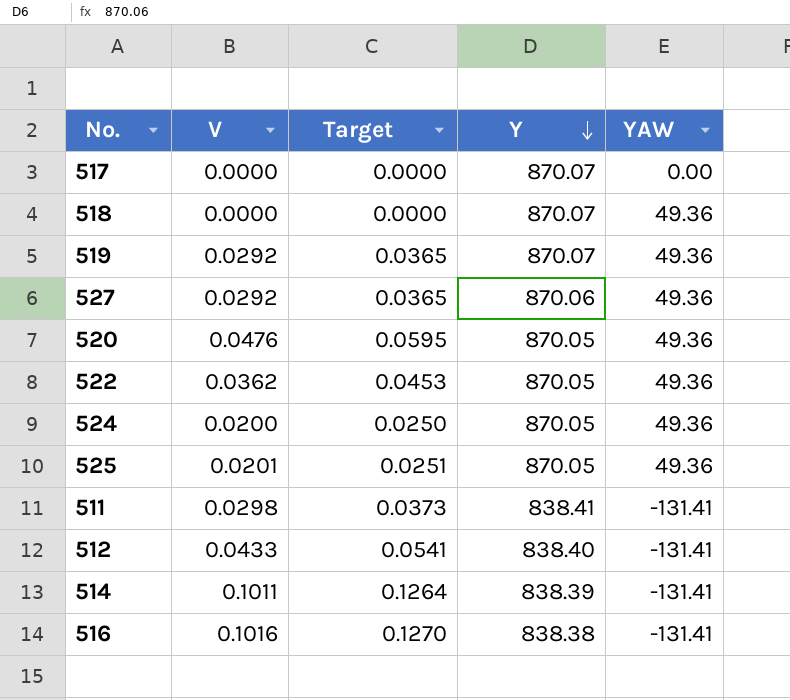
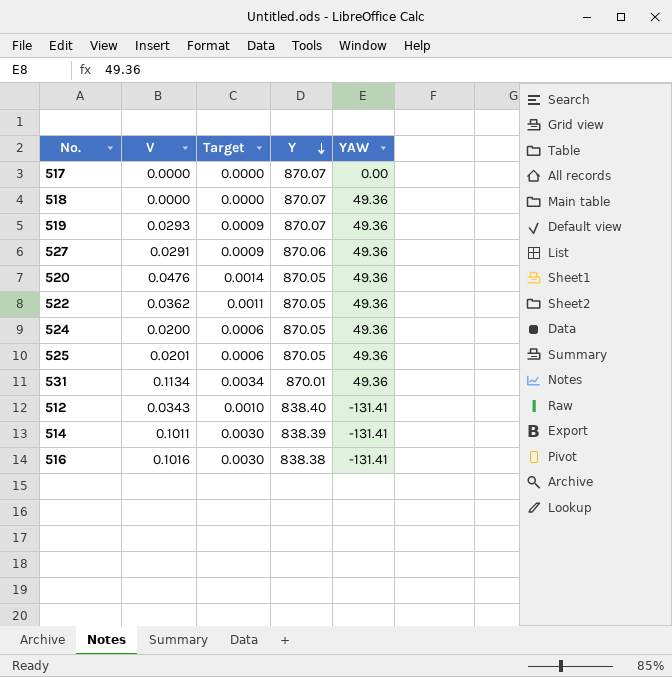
column Target | formula: [V] * 1.25 -> [V] * 0.03
row 511: 0.0298 | 0.0373 | 838.41 | -131.41 -> none
519 | V: 0.0292 -> 0.0293
527 | V: 0.0292 -> 0.0291
row 531: none -> 0.1134 | 0.0034 | 870.01 | 49.36
512 | V: 0.0433 -> 0.0343

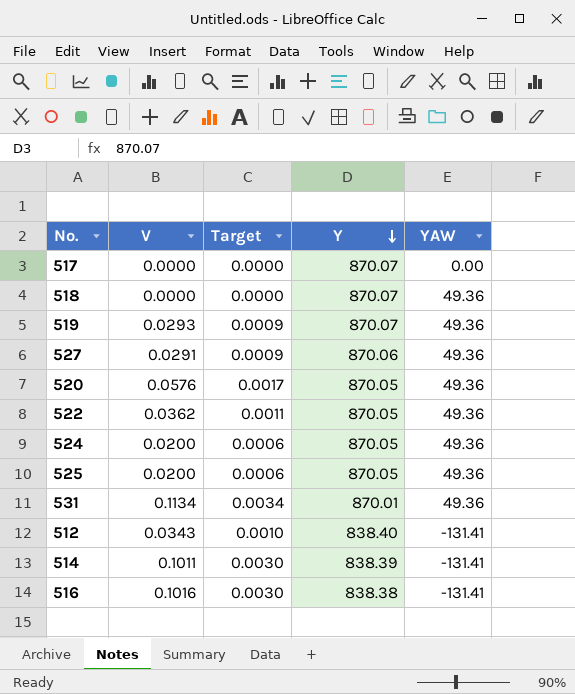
520 | V: 0.0476 -> 0.0576
520 | Target: 0.0014 -> 0.0017
525 | V: 0.0201 -> 0.0200

